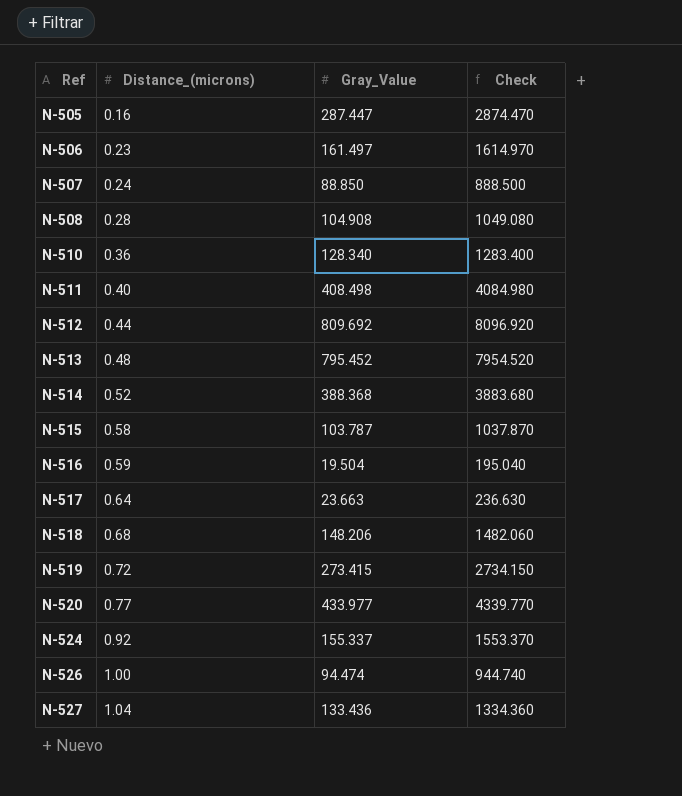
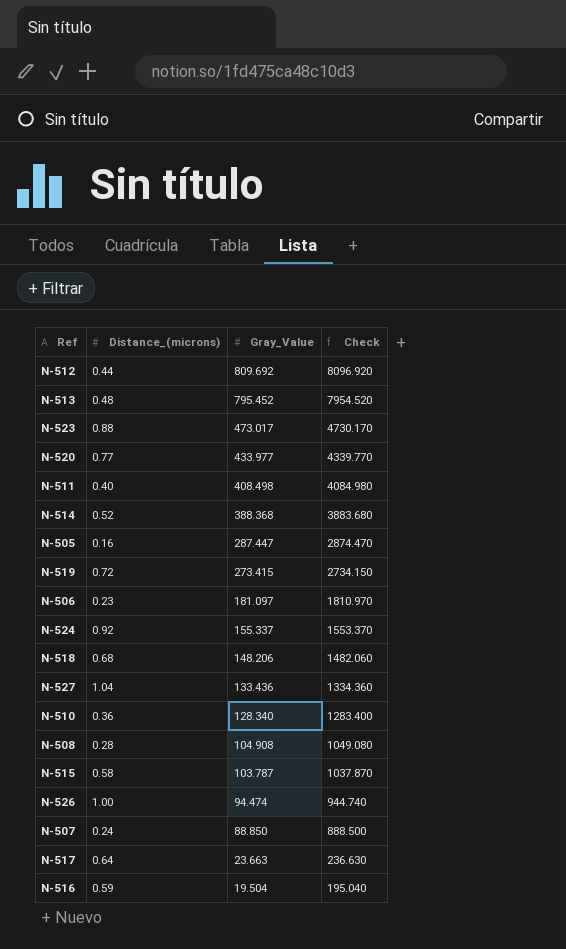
row order: Ref ascending -> Gray_Value descending
row N-523: none -> 0.88 | 473.017 | 4730.170
N-506 | Gray_Value: 161.497 -> 181.097
N-506 | Check: 1614.970 -> 1810.970

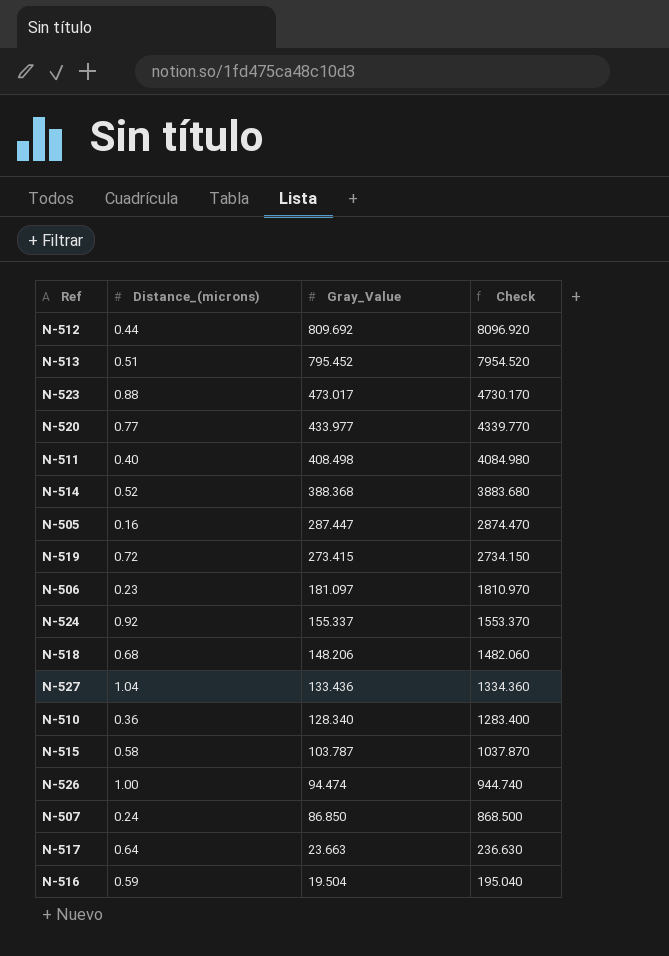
row N-508: 0.28 | 104.908 | 1049.080 -> none
N-513 | Distance_(microns): 0.48 -> 0.51
N-507 | Gray_Value: 88.850 -> 86.850
N-507 | Check: 888.500 -> 868.500

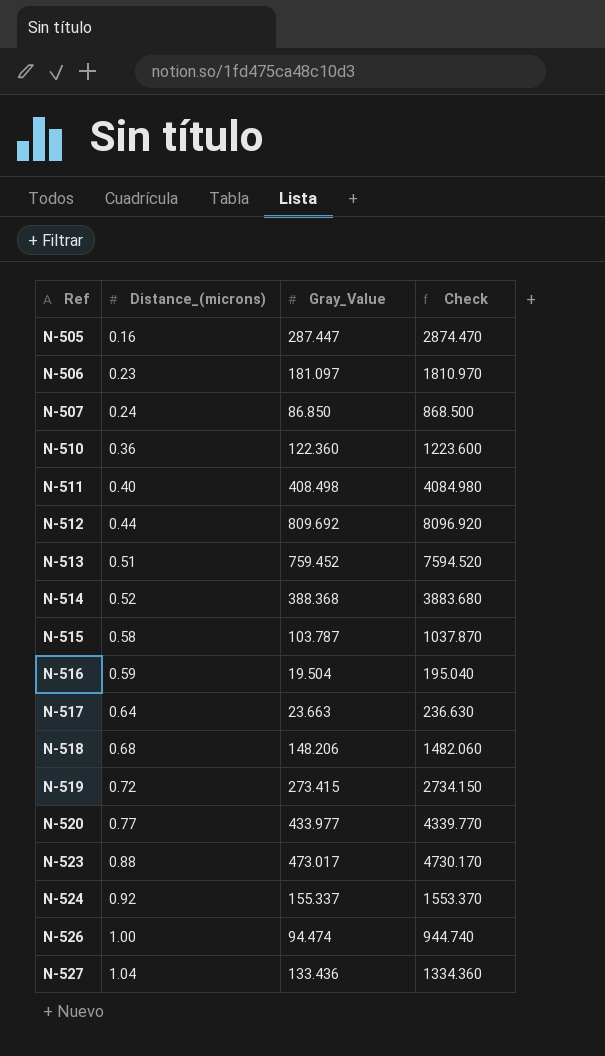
row order: Gray_Value descending -> Ref ascending
N-510 | Gray_Value: 128.340 -> 122.360
N-510 | Check: 1283.400 -> 1223.600
N-513 | Gray_Value: 795.452 -> 759.452
N-513 | Check: 7954.520 -> 7594.520

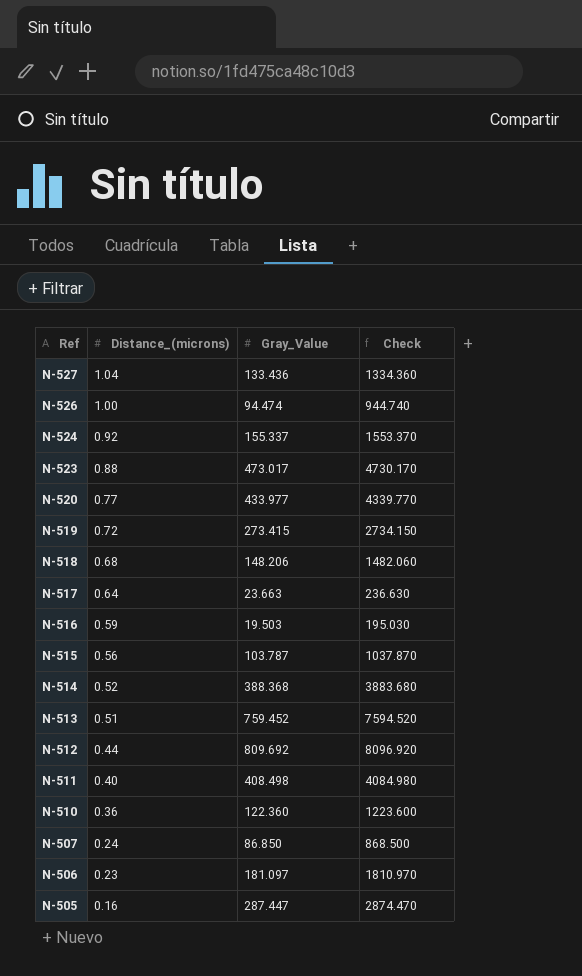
row order: Ref ascending -> Ref descending
N-516 | Gray_Value: 19.504 -> 19.503
N-516 | Check: 195.040 -> 195.030
N-515 | Distance_(microns): 0.58 -> 0.56

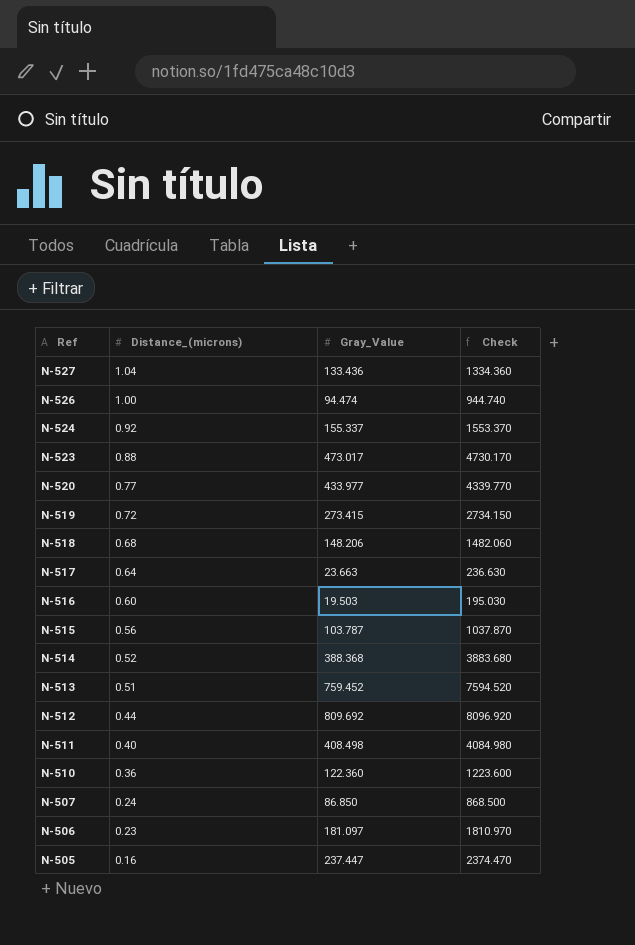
N-516 | Distance_(microns): 0.59 -> 0.60
N-505 | Gray_Value: 287.447 -> 237.447
N-505 | Check: 2874.470 -> 2374.470

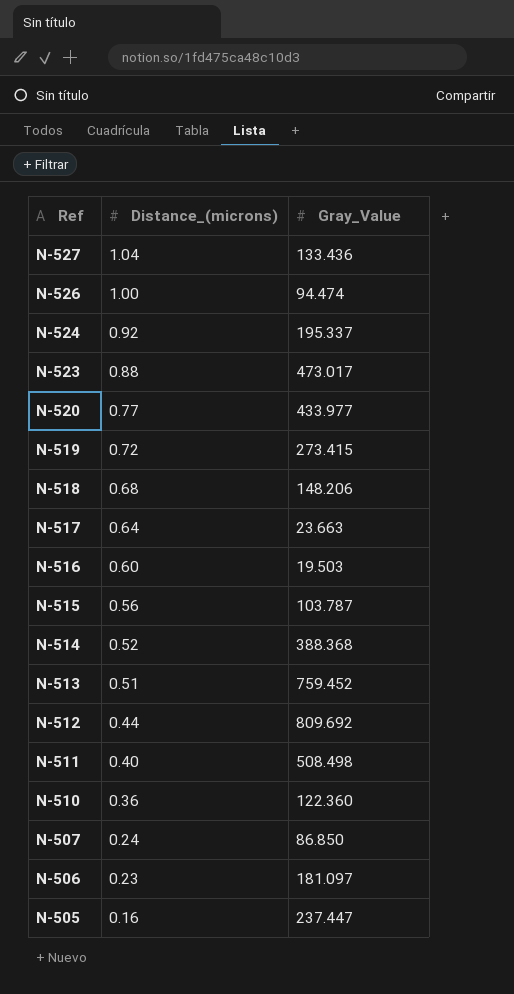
column Check | formula: [Gray_Value] * 10 -> none
N-524 | Gray_Value: 155.337 -> 195.337
N-511 | Gray_Value: 408.498 -> 508.498

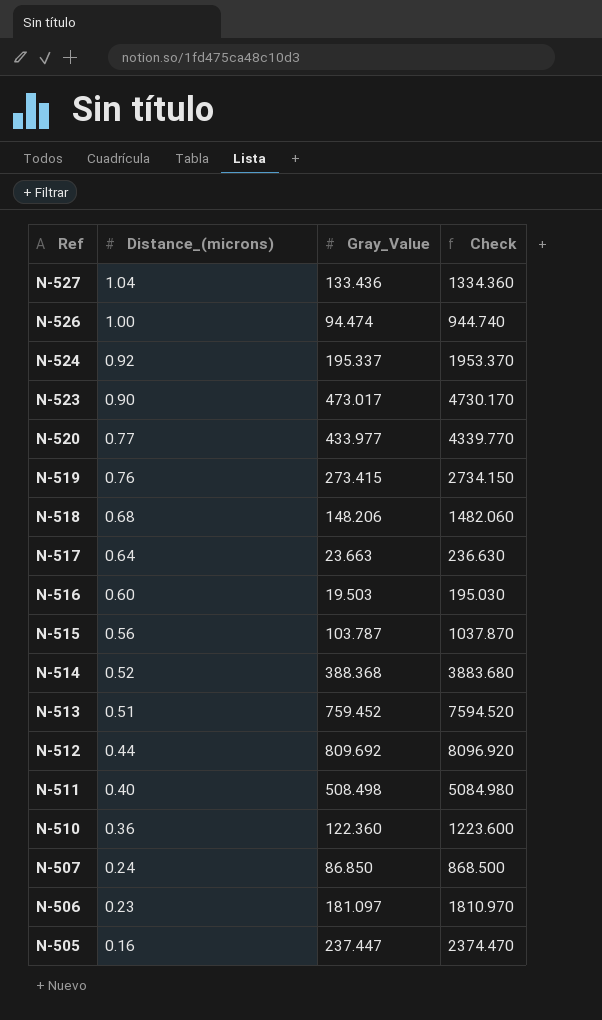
column Check | formula: none -> [Gray_Value] * 10
N-523 | Distance_(microns): 0.88 -> 0.90
N-519 | Distance_(microns): 0.72 -> 0.76

